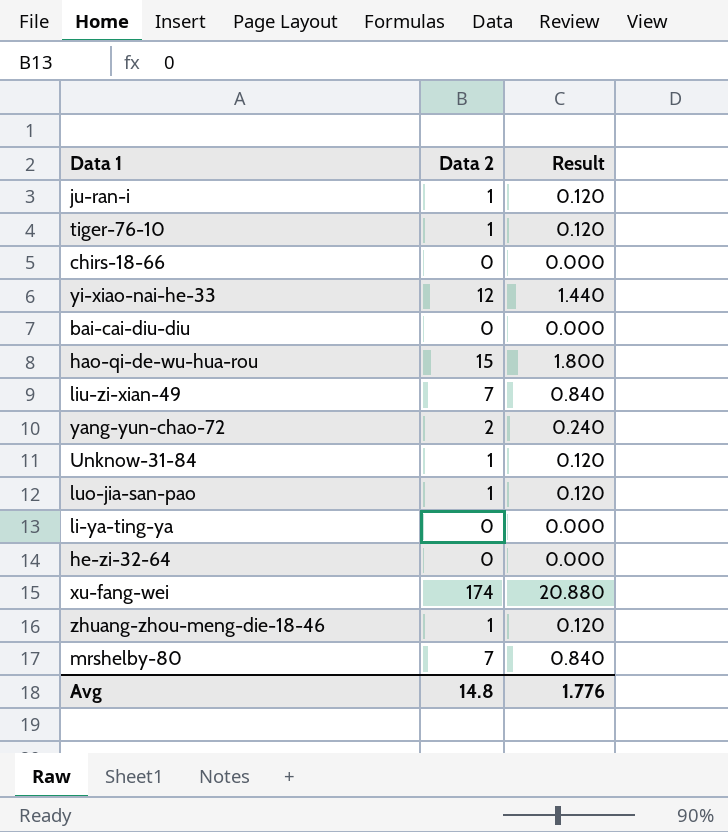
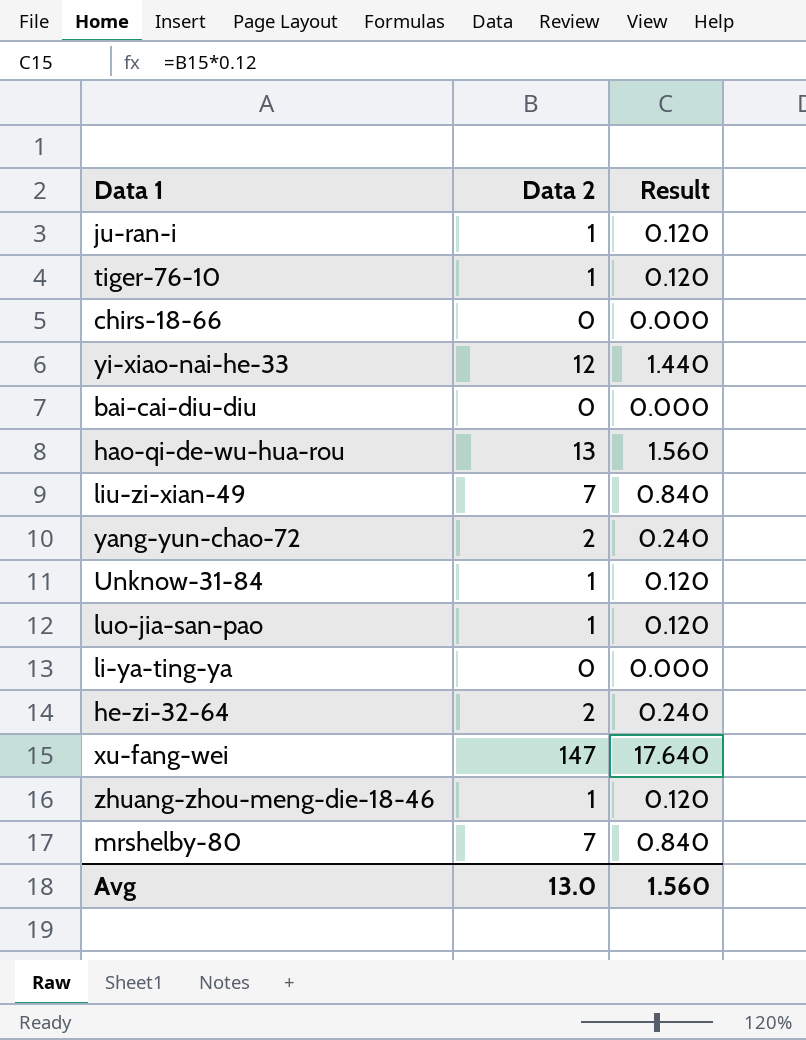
hao-qi-de-wu-hua-rou | Data 2: 15 -> 13
hao-qi-de-wu-hua-rou | Result: 1.800 -> 1.560
he-zi-32-64 | Data 2: 0 -> 2
he-zi-32-64 | Result: 0.000 -> 0.240
xu-fang-wei | Data 2: 174 -> 147
xu-fang-wei | Result: 20.880 -> 17.640
Avg | Data 2: 14.8 -> 13.0
Avg | Result: 1.776 -> 1.560

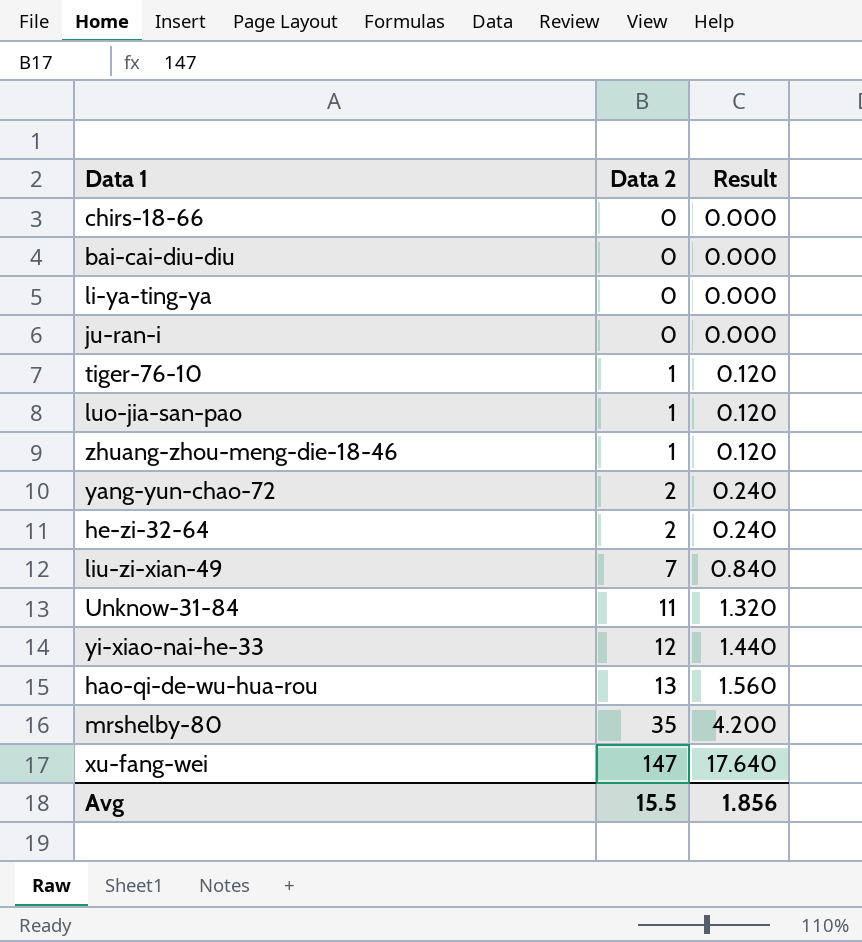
row order: none -> Data 2 ascending
ju-ran-i | Data 2: 1 -> 0
ju-ran-i | Result: 0.120 -> 0.000
Unknow-31-84 | Data 2: 1 -> 11
Unknow-31-84 | Result: 0.120 -> 1.320
mrshelby-80 | Data 2: 7 -> 35
mrshelby-80 | Result: 0.840 -> 4.200
Avg | Data 2: 13.0 -> 15.5
Avg | Result: 1.560 -> 1.856

